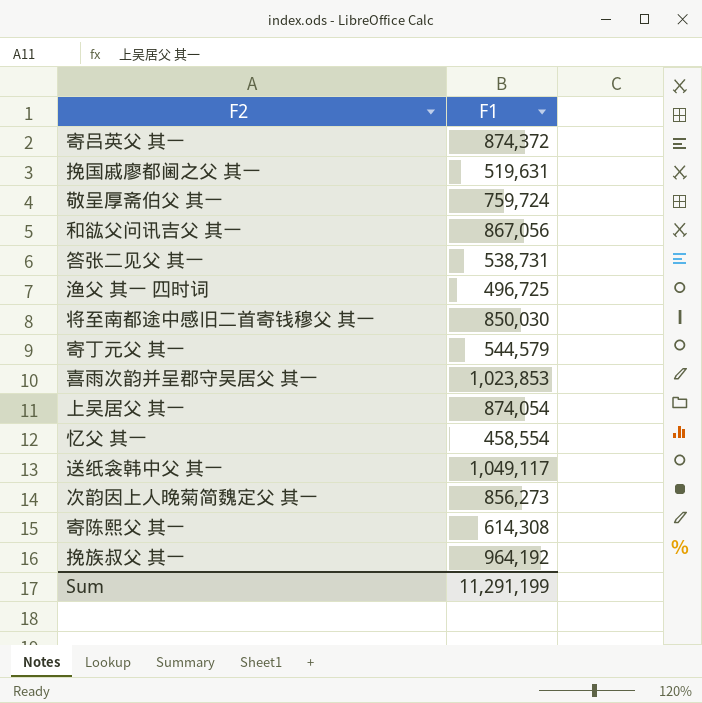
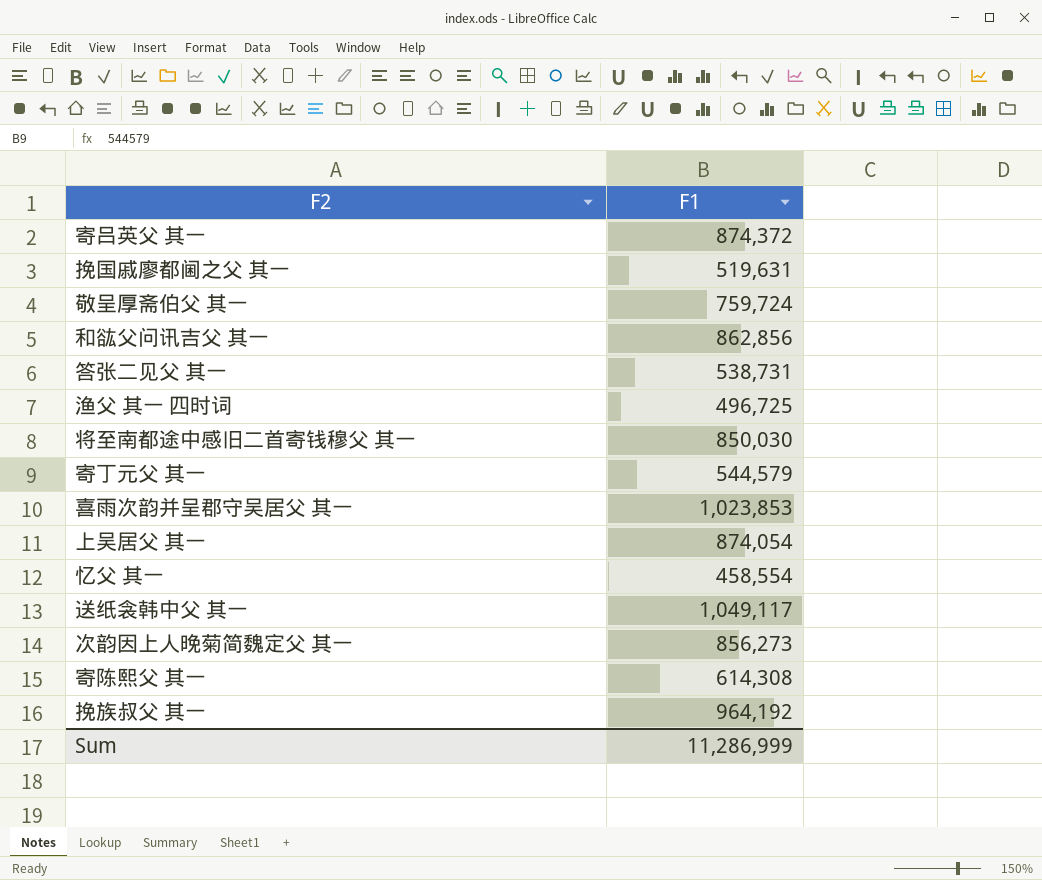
和谹父问讯吉父 其一 | F1: 867,056 -> 862,856
Sum | F1: 11,291,199 -> 11,286,999

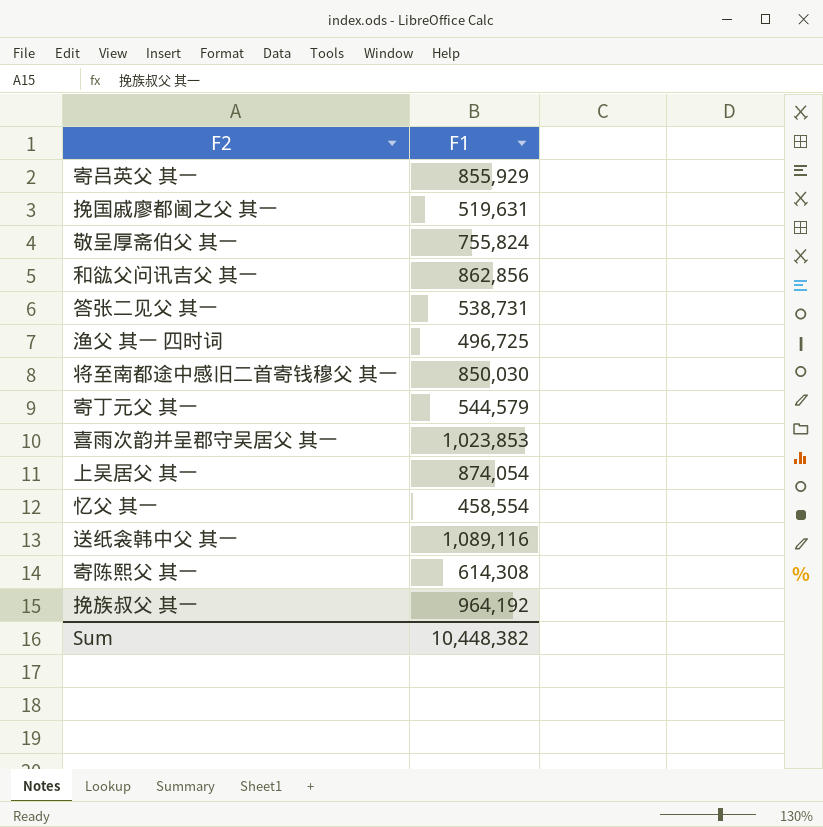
row 次韵因上人晚菊简魏定父 其一: 856,273 -> none
寄吕英父 其一 | F1: 874,372 -> 855,929
敬呈厚斋伯父 其一 | F1: 759,724 -> 755,824
送纸衾韩中父 其一 | F1: 1,049,117 -> 1,089,116
Sum | F1: 11,286,999 -> 10,448,382

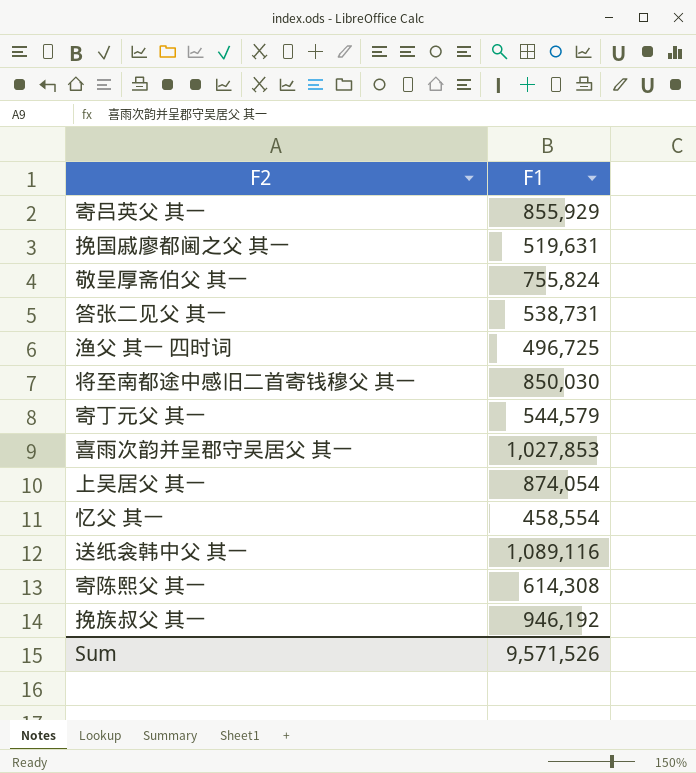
row 和谹父问讯吉父 其一: 862,856 -> none
喜雨次韵并呈郡守吴居父 其一 | F1: 1,023,853 -> 1,027,853
挽族叔父 其一 | F1: 964,192 -> 946,192
Sum | F1: 10,448,382 -> 9,571,526

